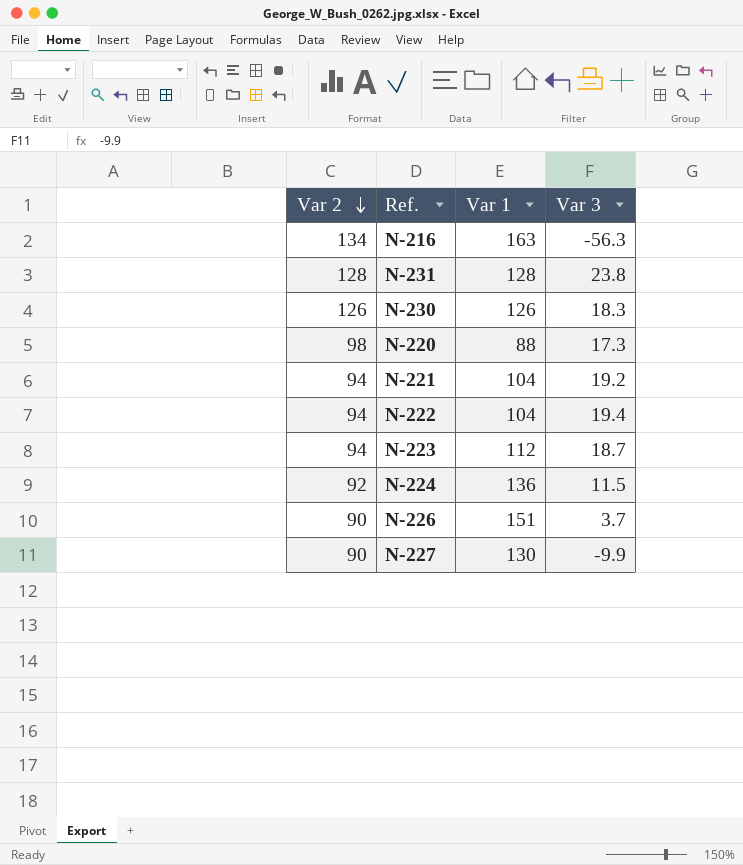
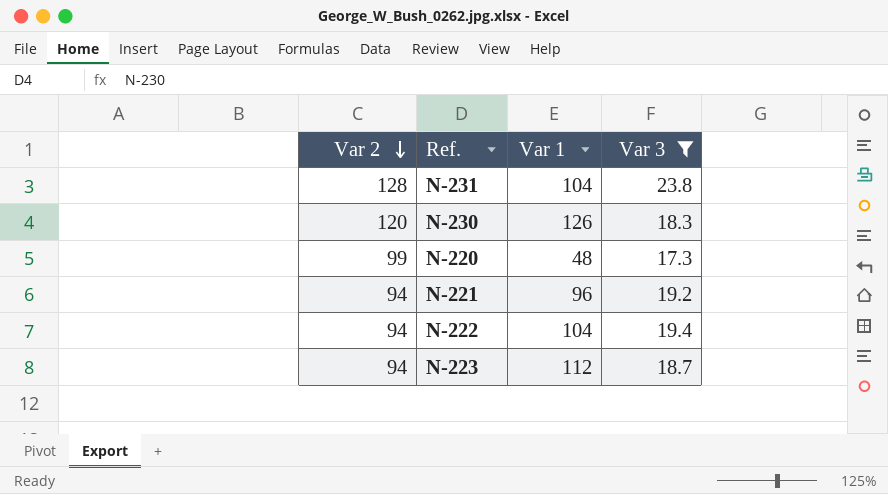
filter: none -> Var 3 >= 17.3
N-231 | Var 1: 128 -> 104
N-230 | Var 2: 126 -> 120
N-220 | Var 2: 98 -> 99
N-220 | Var 1: 88 -> 48
N-221 | Var 1: 104 -> 96

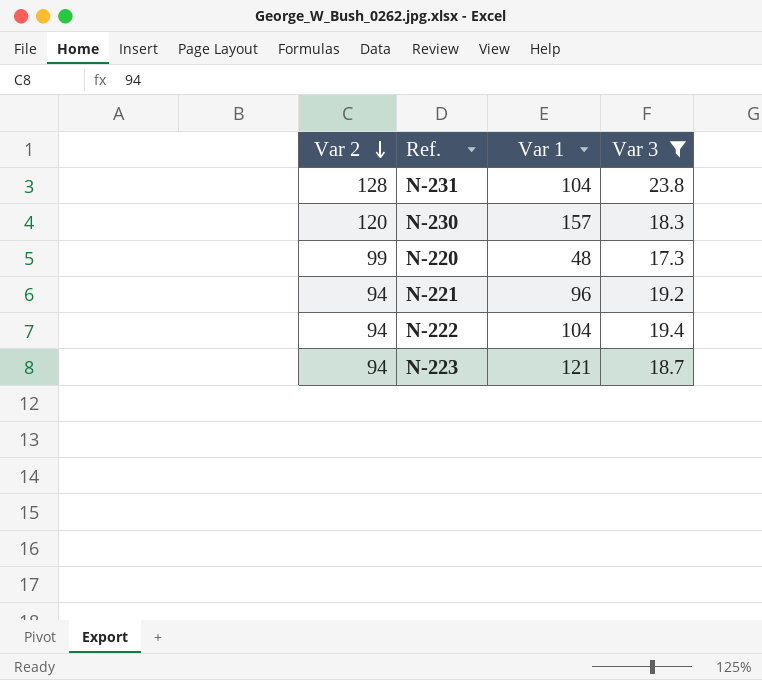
N-230 | Var 1: 126 -> 157
N-223 | Var 1: 112 -> 121

